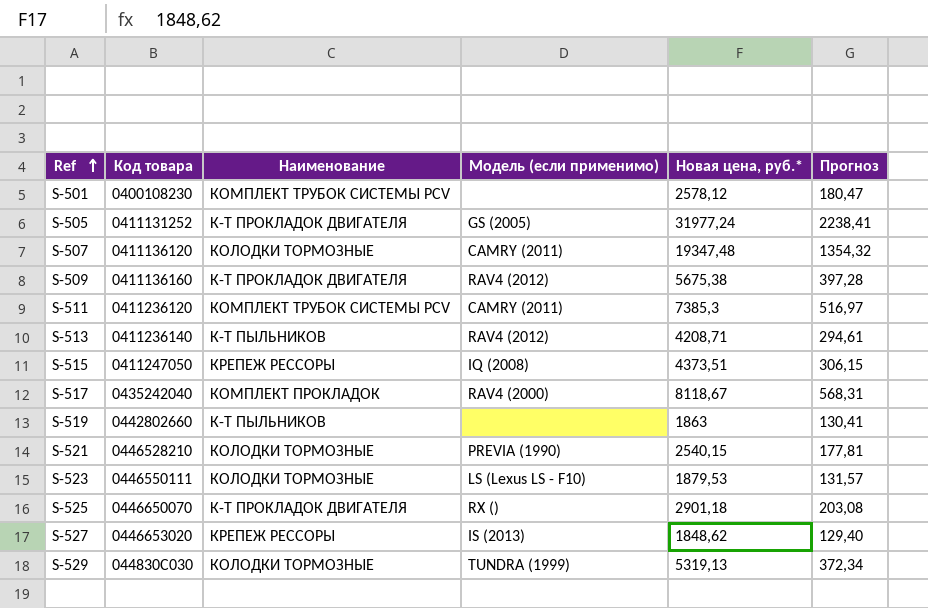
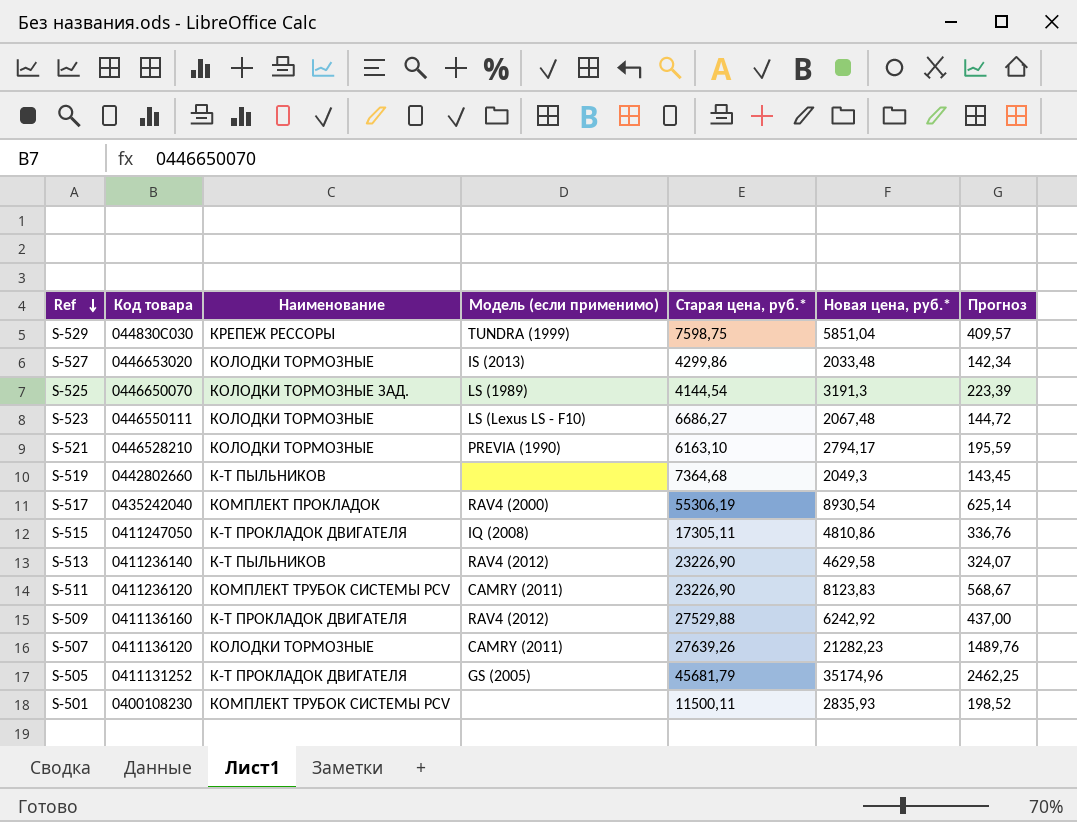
row order: Ref ascending -> Ref descending
column Старая цена, руб.* | position: none -> 5
S-529 | Наименование: КОЛОДКИ ТОРМОЗНЫЕ -> КРЕПЕЖ РЕССОРЫ
S-529 | Новая цена, руб.*: 5319,13 -> 5851,04
S-529 | Прогноз: 372,34 -> 409,57
S-527 | Наименование: КРЕПЕЖ РЕССОРЫ -> КОЛОДКИ ТОРМОЗНЫЕ
S-527 | Новая цена, руб.*: 1848,62 -> 2033,48
S-527 | Прогноз: 129,40 -> 142,34
S-525 | Наименование: К-Т ПРОКЛАДОК ДВИГАТЕЛЯ -> КОЛОДКИ ТОРМОЗНЫЕ ЗАД.
S-525 | Модель (если применимо): RX () -> LS (1989)
S-525 | Новая цена, руб.*: 2901,18 -> 3191,3
S-525 | Прогноз: 203,08 -> 223,39
S-523 | Новая цена, руб.*: 1879,53 -> 2067,48
S-523 | Прогноз: 131,57 -> 144,72
S-521 | Новая цена, руб.*: 2540,15 -> 2794,17
S-521 | Прогноз: 177,81 -> 195,59
S-519 | Новая цена, руб.*: 1863 -> 2049,3
S-519 | Прогноз: 130,41 -> 143,45
S-517 | Новая цена, руб.*: 8118,67 -> 8930,54
S-517 | Прогноз: 568,31 -> 625,14
S-515 | Наименование: КРЕПЕЖ РЕССОРЫ -> К-Т ПРОКЛАДОК ДВИГАТЕЛЯ
S-515 | Новая цена, руб.*: 4373,51 -> 4810,86
S-515 | Прогноз: 306,15 -> 336,76
S-513 | Новая цена, руб.*: 4208,71 -> 4629,58
S-513 | Прогноз: 294,61 -> 324,07
S-511 | Новая цена, руб.*: 7385,3 -> 8123,83
S-511 | Прогноз: 516,97 -> 568,67
S-509 | Новая цена, руб.*: 5675,38 -> 6242,92
S-509 | Прогноз: 397,28 -> 437,00
S-507 | Новая цена, руб.*: 19347,48 -> 21282,23
S-507 | Прогноз: 1354,32 -> 1489,76
S-505 | Новая цена, руб.*: 31977,24 -> 35174,96
S-505 | Прогноз: 2238,41 -> 2462,25
S-501 | Новая цена, руб.*: 2578,12 -> 2835,93
S-501 | Прогноз: 180,47 -> 198,52

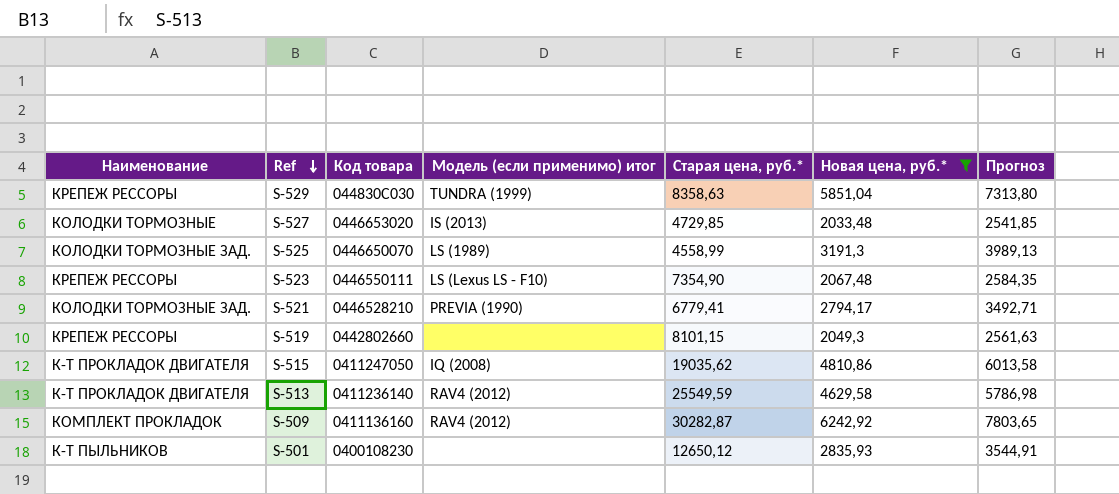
filter: none -> Новая цена, руб.* <= 6242,92
column Наименование | position: 3 -> 1
column name: Модель (если применимо) -> Модель (если применимо) итог
column Прогноз | formula: [Новая цена, руб.*] * 0,07 -> [Новая цена, руб.*] * 1,25
S-529 | Старая цена, руб.*: 7598,75 -> 8358,63
S-527 | Старая цена, руб.*: 4299,86 -> 4729,85
S-525 | Старая цена, руб.*: 4144,54 -> 4558,99
S-523 | Наименование: КОЛОДКИ ТОРМОЗНЫЕ -> КРЕПЕЖ РЕССОРЫ
S-523 | Старая цена, руб.*: 6686,27 -> 7354,90
S-521 | Наименование: КОЛОДКИ ТОРМОЗНЫЕ -> КОЛОДКИ ТОРМОЗНЫЕ ЗАД.
S-521 | Старая цена, руб.*: 6163,10 -> 6779,41
S-519 | Наименование: К-Т ПЫЛЬНИКОВ -> КРЕПЕЖ РЕССОРЫ
S-519 | Старая цена, руб.*: 7364,68 -> 8101,15
S-515 | Старая цена, руб.*: 17305,11 -> 19035,62
S-513 | Наименование: К-Т ПЫЛЬНИКОВ -> К-Т ПРОКЛАДОК ДВИГАТЕЛЯ
S-513 | Старая цена, руб.*: 23226,90 -> 25549,59
S-509 | Наименование: К-Т ПРОКЛАДОК ДВИГАТЕЛЯ -> КОМПЛЕКТ ПРОКЛАДОК
S-509 | Старая цена, руб.*: 27529,88 -> 30282,87
S-501 | Наименование: КОМПЛЕКТ ТРУБОК СИСТЕМЫ PCV -> К-Т ПЫЛЬНИКОВ
S-501 | Старая цена, руб.*: 11500,11 -> 12650,12

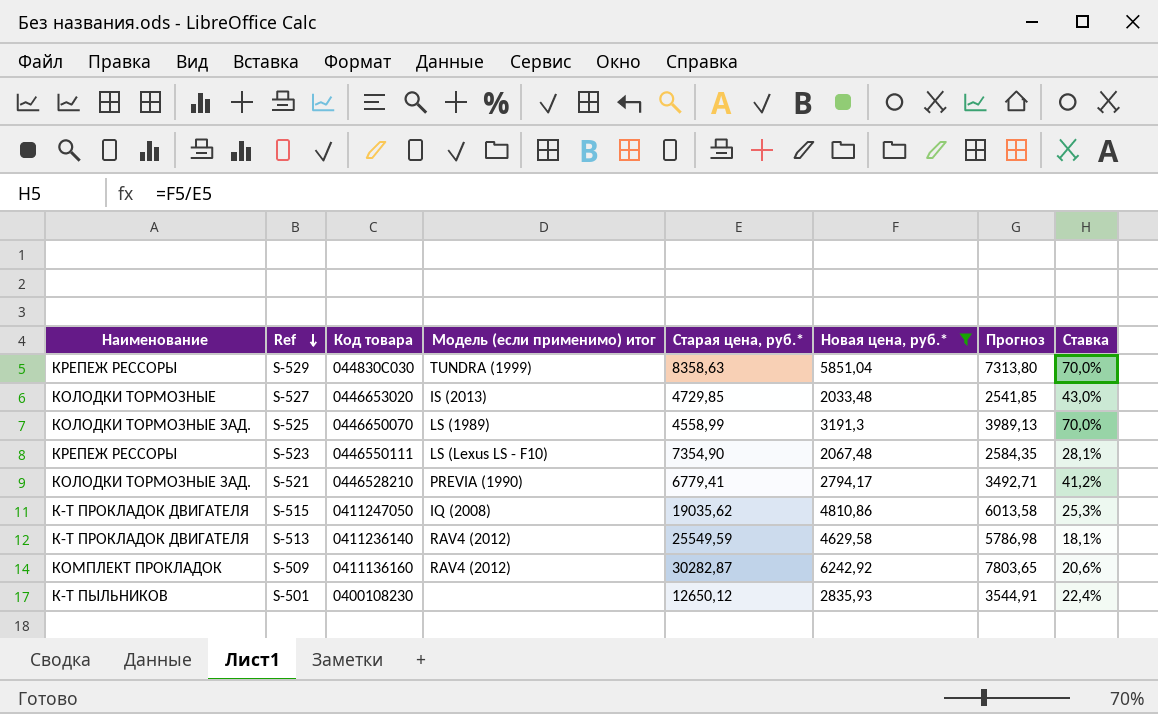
column Ставка | formula: none -> [Новая цена, руб.*] / [Старая цена, руб.*]
row S-519: КРЕПЕЖ РЕССОРЫ | 0442802660 | none | 8101,15 | 2049,3 | 2561,63 -> none

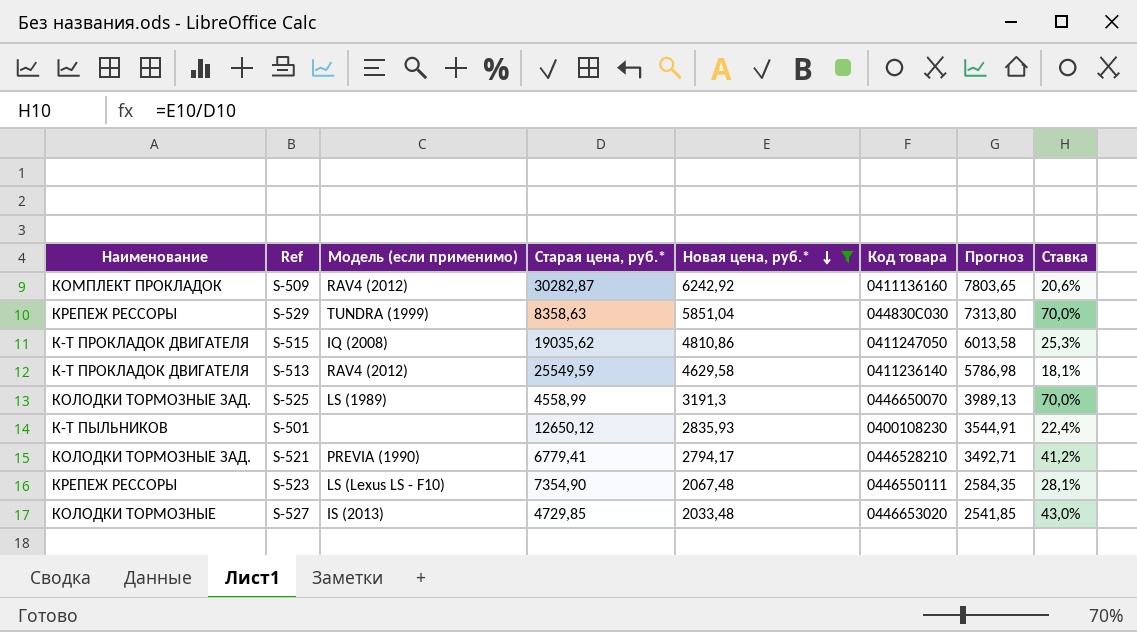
row order: Ref descending -> Новая цена, руб.* descending
column name: Модель (если применимо) итог -> Модель (если применимо)
column Код товара | position: 3 -> 6

